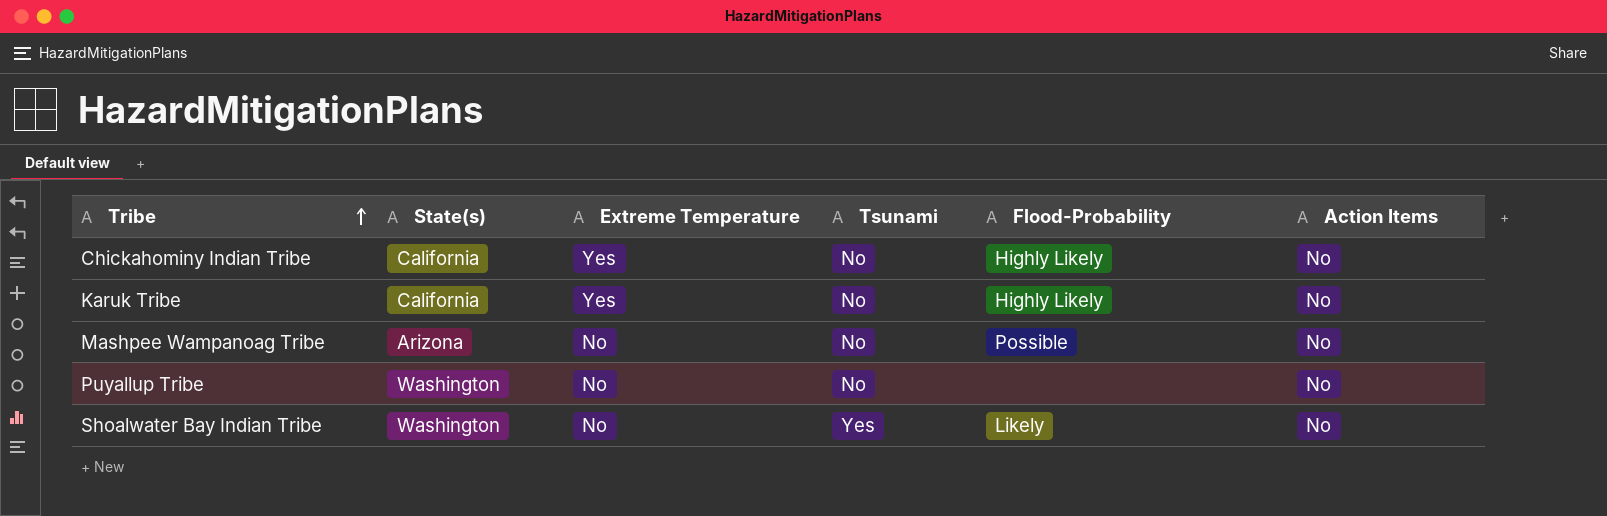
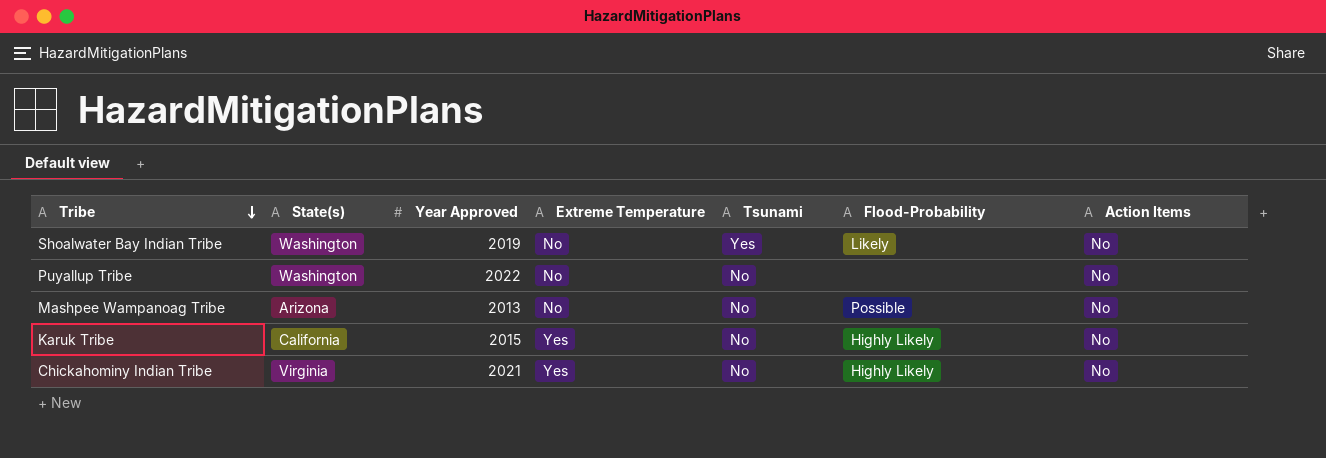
row order: Tribe ascending -> Tribe descending
column Year Approved | position: none -> 3
Chickahominy Indian Tribe | State(s): California -> Virginia

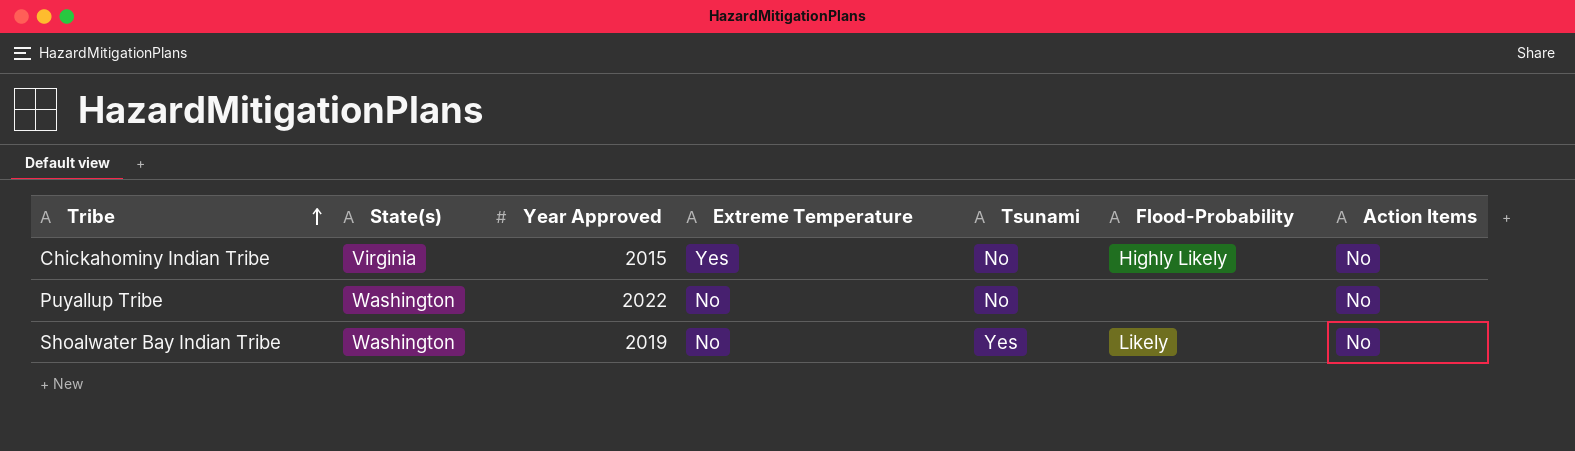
row order: Tribe descending -> Tribe ascending
row Mashpee Wampanoag Tribe: Arizona | 2013 | No | No | Possible | No -> none
row Karuk Tribe: California | 2015 | Yes | No | Highly Likely | No -> none
Chickahominy Indian Tribe | Year Approved: 2021 -> 2015

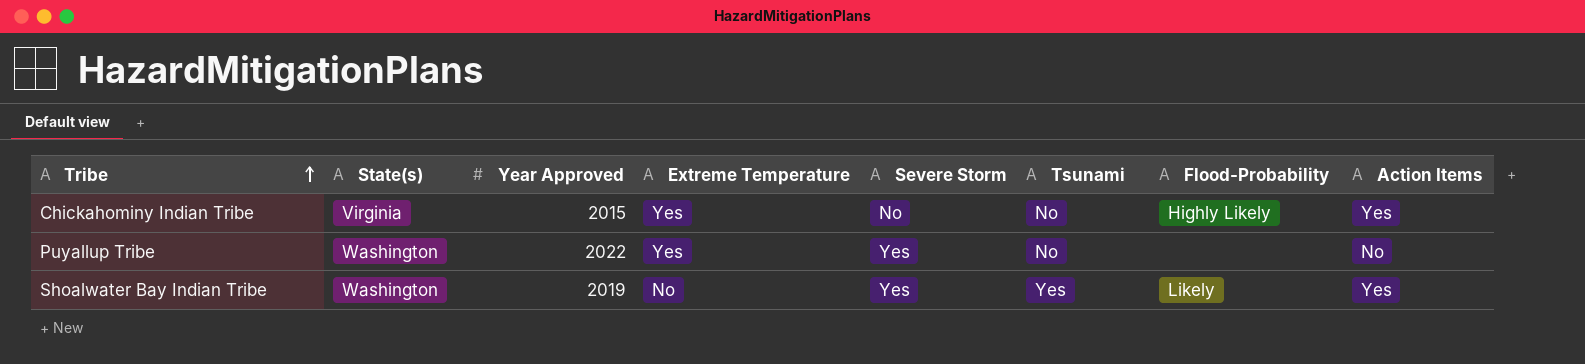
column Severe Storm | position: none -> 5
Chickahominy Indian Tribe | Action Items: No -> Yes
Puyallup Tribe | Extreme Temperature: No -> Yes
Shoalwater Bay Indian Tribe | Action Items: No -> Yes

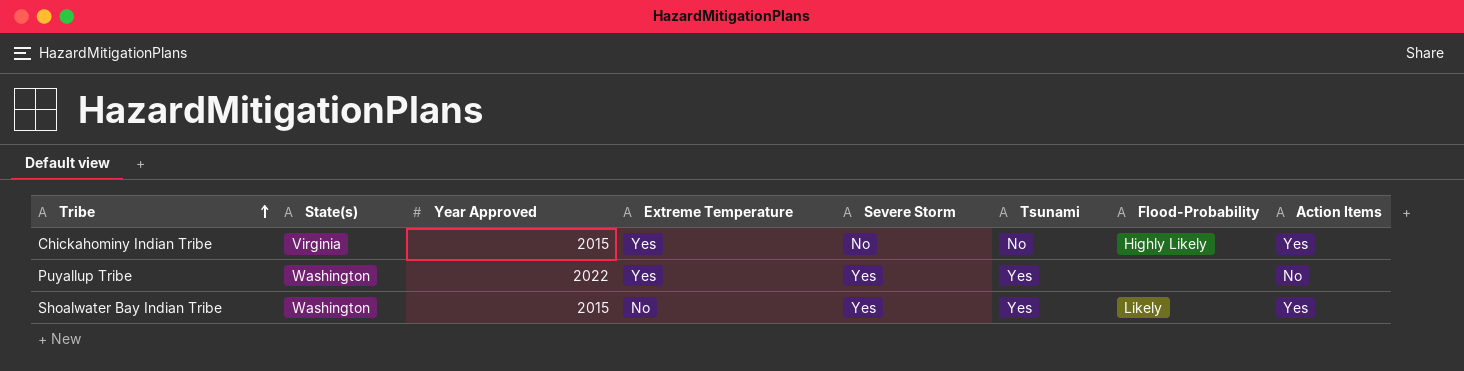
Puyallup Tribe | Tsunami: No -> Yes
Shoalwater Bay Indian Tribe | Year Approved: 2019 -> 2015

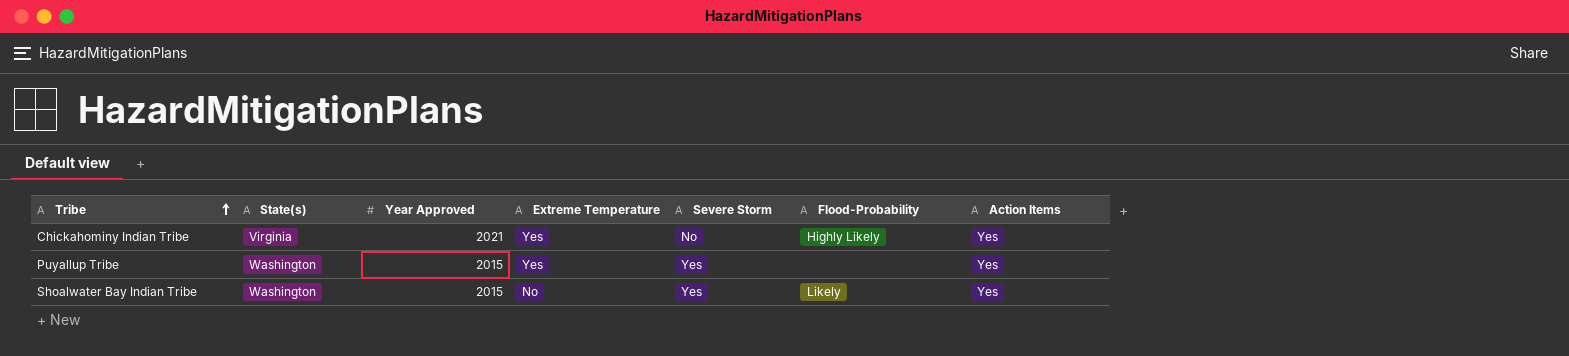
column Tsunami | position: 6 -> none
Chickahominy Indian Tribe | Year Approved: 2015 -> 2021
Puyallup Tribe | Year Approved: 2022 -> 2015
Puyallup Tribe | Action Items: No -> Yes

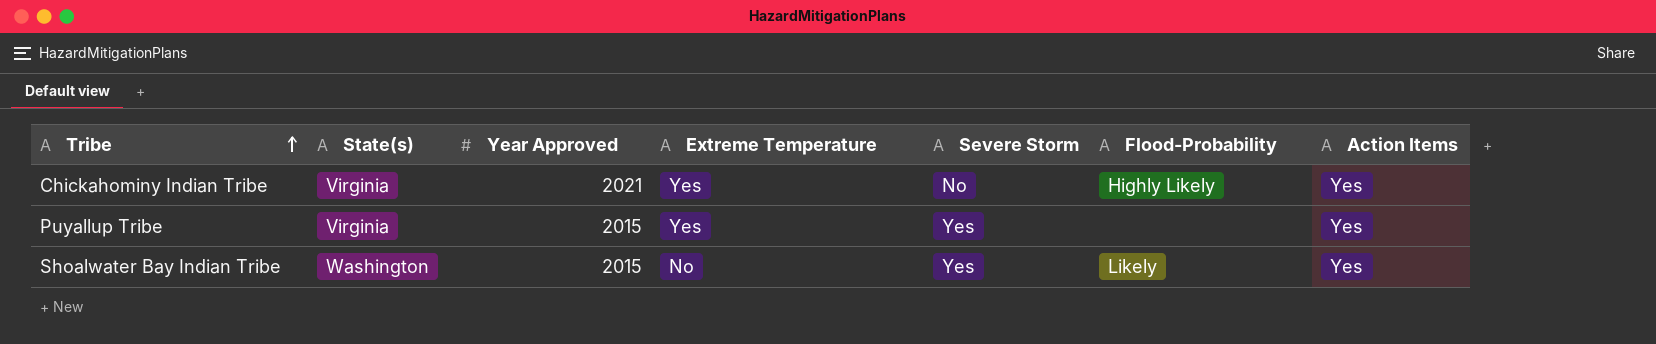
Puyallup Tribe | State(s): Washington -> Virginia

